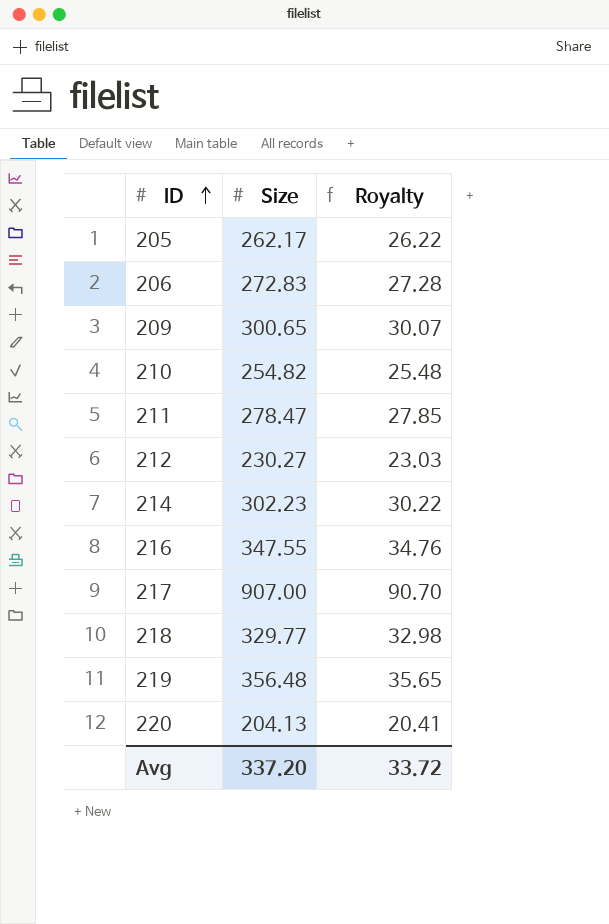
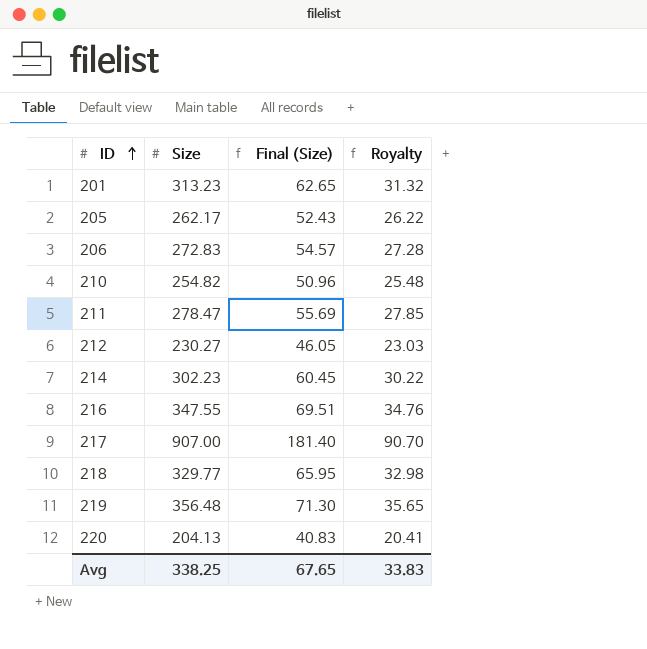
column Final (Size) | formula: none -> [Size] * 0.2
row 209: 300.65 | 30.07 -> none
row 201: none -> 313.23 | 62.65 | 31.32
Avg | Size: 337.20 -> 338.25
Avg | Royalty: 33.72 -> 33.83

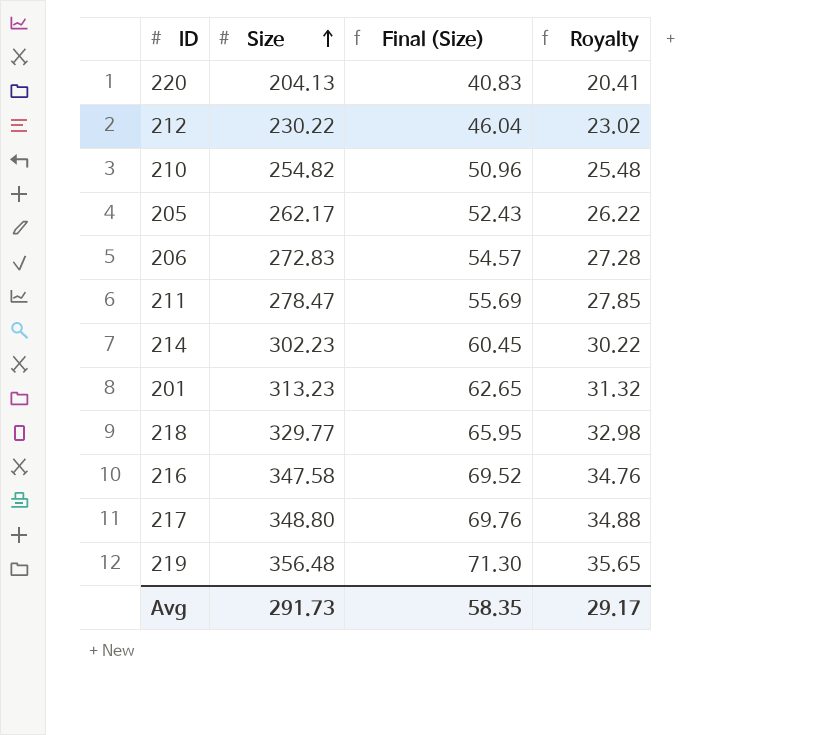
row order: ID ascending -> Size ascending
212 | Size: 230.27 -> 230.22
212 | Final (Size): 46.05 -> 46.04
212 | Royalty: 23.03 -> 23.02
216 | Size: 347.55 -> 347.58
216 | Final (Size): 69.51 -> 69.52
217 | Size: 907.00 -> 348.80
217 | Final (Size): 181.40 -> 69.76
217 | Royalty: 90.70 -> 34.88
Avg | Size: 338.25 -> 291.73
Avg | Final (Size): 67.65 -> 58.35
Avg | Royalty: 33.83 -> 29.17

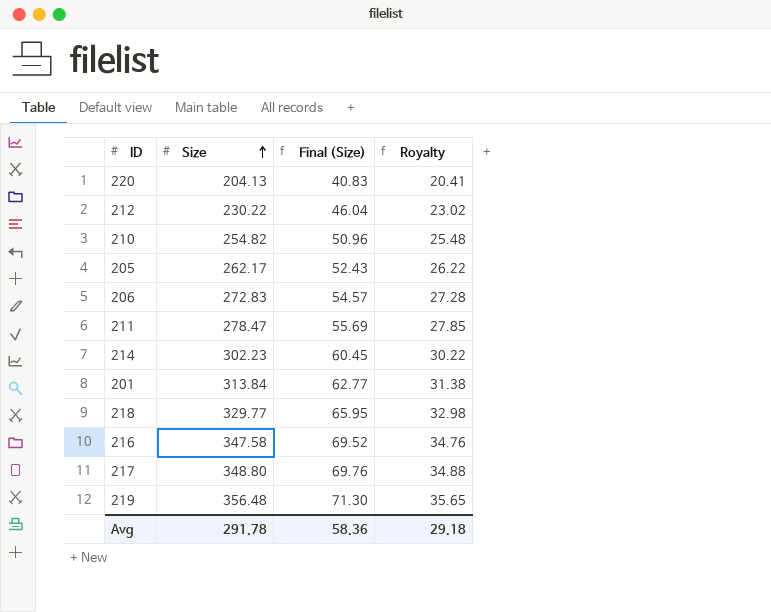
201 | Size: 313.23 -> 313.84
201 | Final (Size): 62.65 -> 62.77
201 | Royalty: 31.32 -> 31.38
Avg | Size: 291.73 -> 291.78
Avg | Final (Size): 58.35 -> 58.36
Avg | Royalty: 29.17 -> 29.18

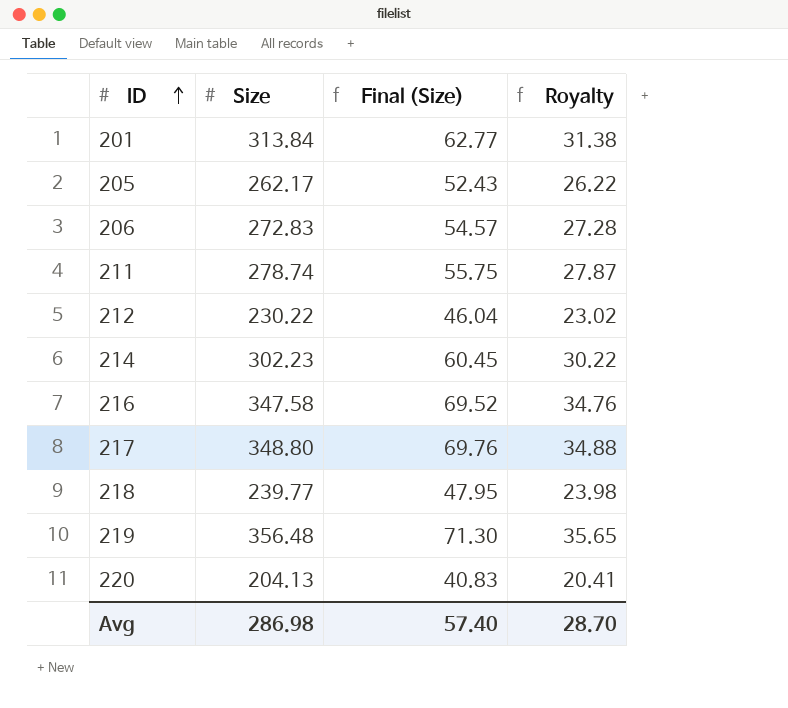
row order: Size ascending -> ID ascending
row 210: 254.82 | 50.96 | 25.48 -> none
211 | Size: 278.47 -> 278.74
211 | Final (Size): 55.69 -> 55.75
211 | Royalty: 27.85 -> 27.87
218 | Size: 329.77 -> 239.77
218 | Final (Size): 65.95 -> 47.95
218 | Royalty: 32.98 -> 23.98
Avg | Size: 291.78 -> 286.98
Avg | Final (Size): 58.36 -> 57.40
Avg | Royalty: 29.18 -> 28.70

